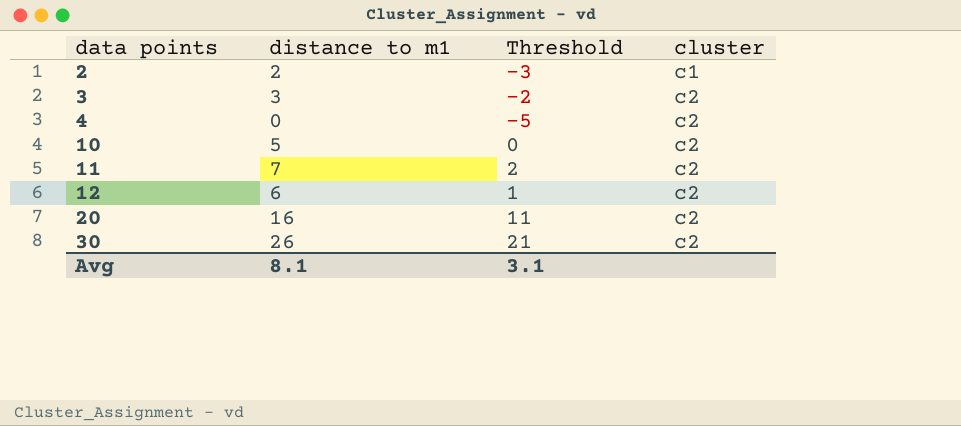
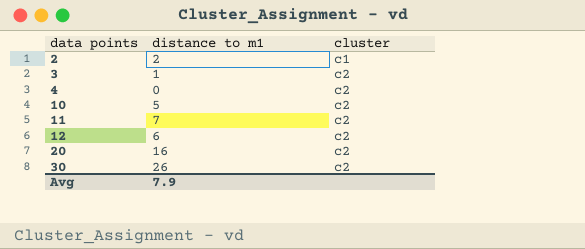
column Threshold | formula: [distance to m1] - 5 -> none
3 | distance to m1: 3 -> 1
Avg | distance to m1: 8.1 -> 7.9

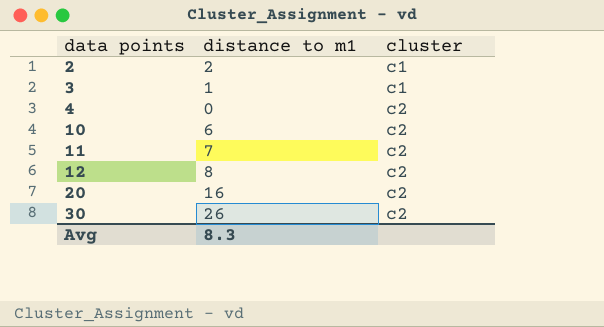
3 | cluster: c2 -> c1
10 | distance to m1: 5 -> 6
12 | distance to m1: 6 -> 8
Avg | distance to m1: 7.9 -> 8.3

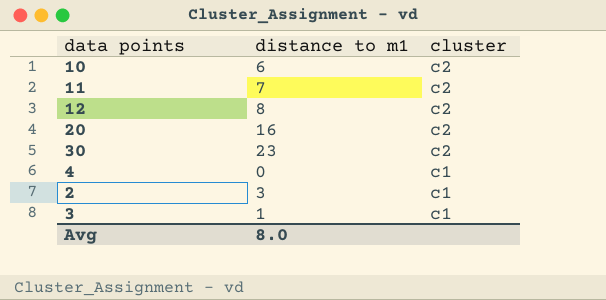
row order: data points ascending -> cluster descending
30 | distance to m1: 26 -> 23
4 | cluster: c2 -> c1
2 | distance to m1: 2 -> 3
Avg | distance to m1: 8.3 -> 8.0

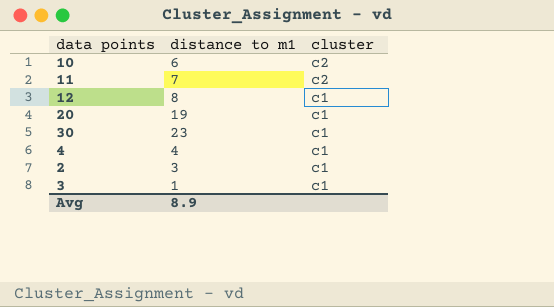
12 | cluster: c2 -> c1
20 | distance to m1: 16 -> 19
20 | cluster: c2 -> c1
30 | cluster: c2 -> c1
4 | distance to m1: 0 -> 4
Avg | distance to m1: 8.0 -> 8.9

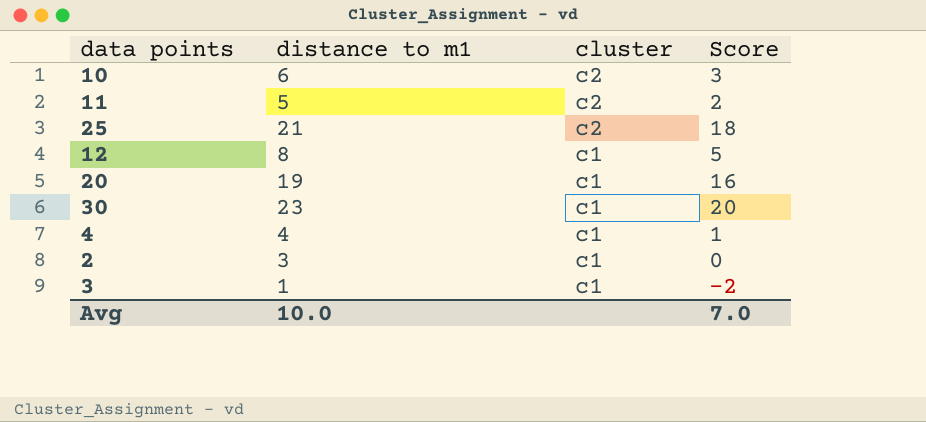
column Score | formula: none -> [distance to m1] - 3
11 | distance to m1: 7 -> 5
row 25: none -> 21 | c2 | 18
Avg | distance to m1: 8.9 -> 10.0

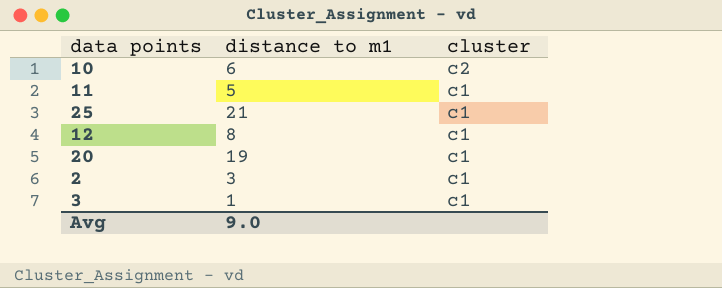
column Score | formula: [distance to m1] - 3 -> none
row 30: 23 | c1 | 20 -> none
row 4: 4 | c1 | 1 -> none
11 | cluster: c2 -> c1
25 | cluster: c2 -> c1
Avg | distance to m1: 10.0 -> 9.0

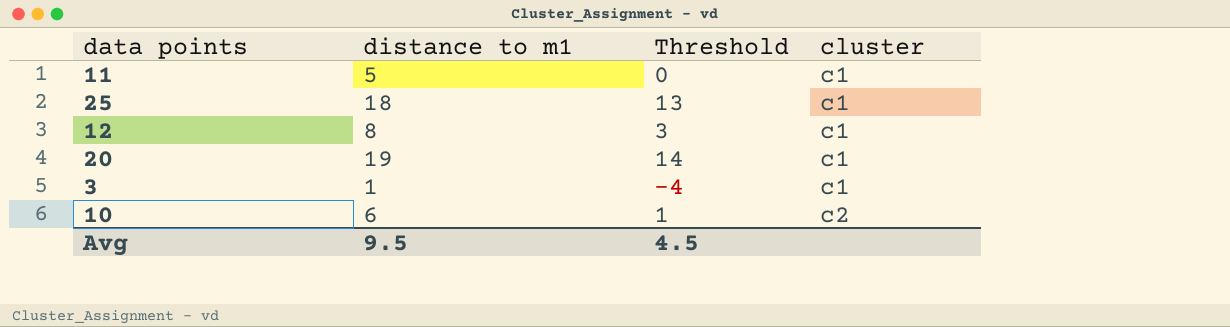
row order: cluster descending -> cluster ascending
column Threshold | formula: none -> [distance to m1] - 5
row 2: 3 | c1 -> none
25 | distance to m1: 21 -> 18
Avg | distance to m1: 9.0 -> 9.5

